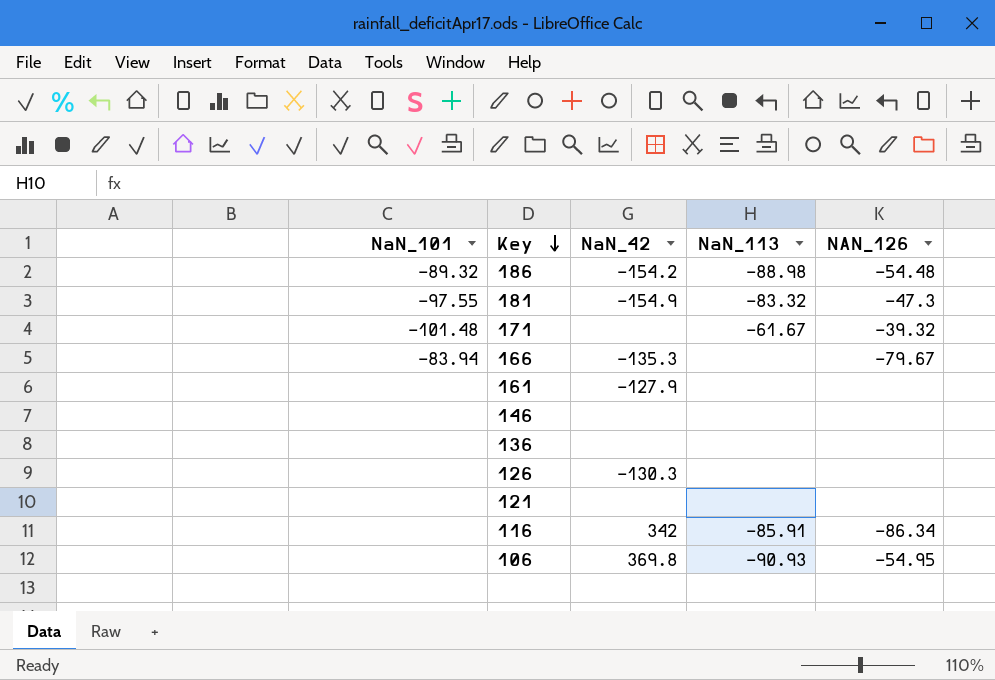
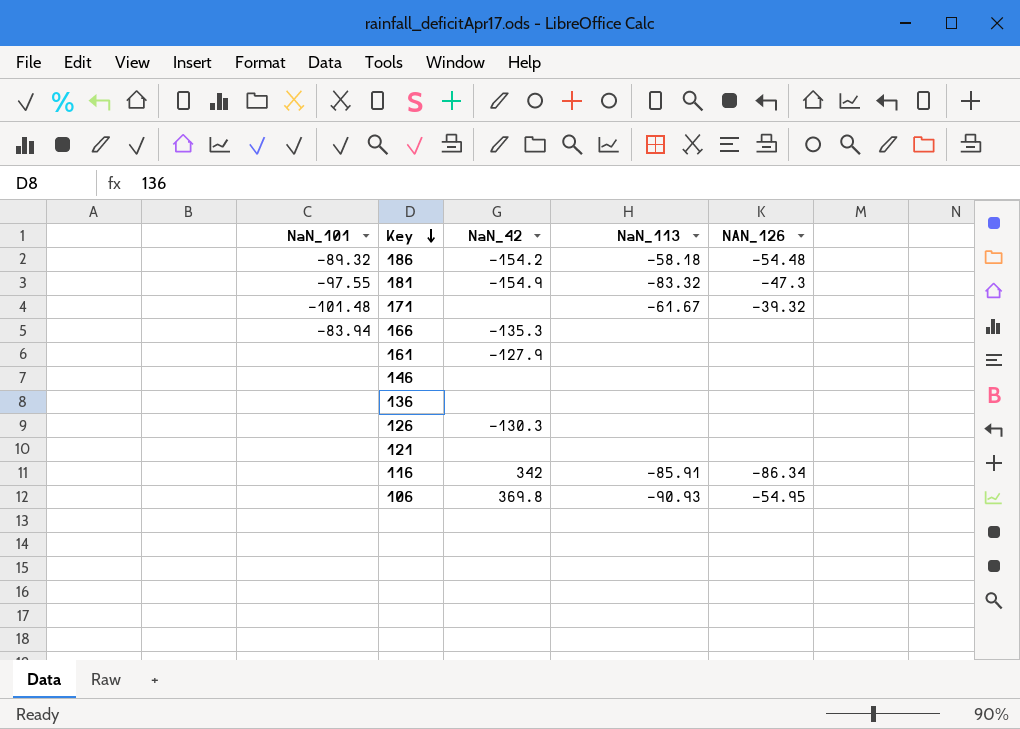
186 | NaN_113: -88.98 -> -58.18
166 | NAN_126: -79.67 -> none

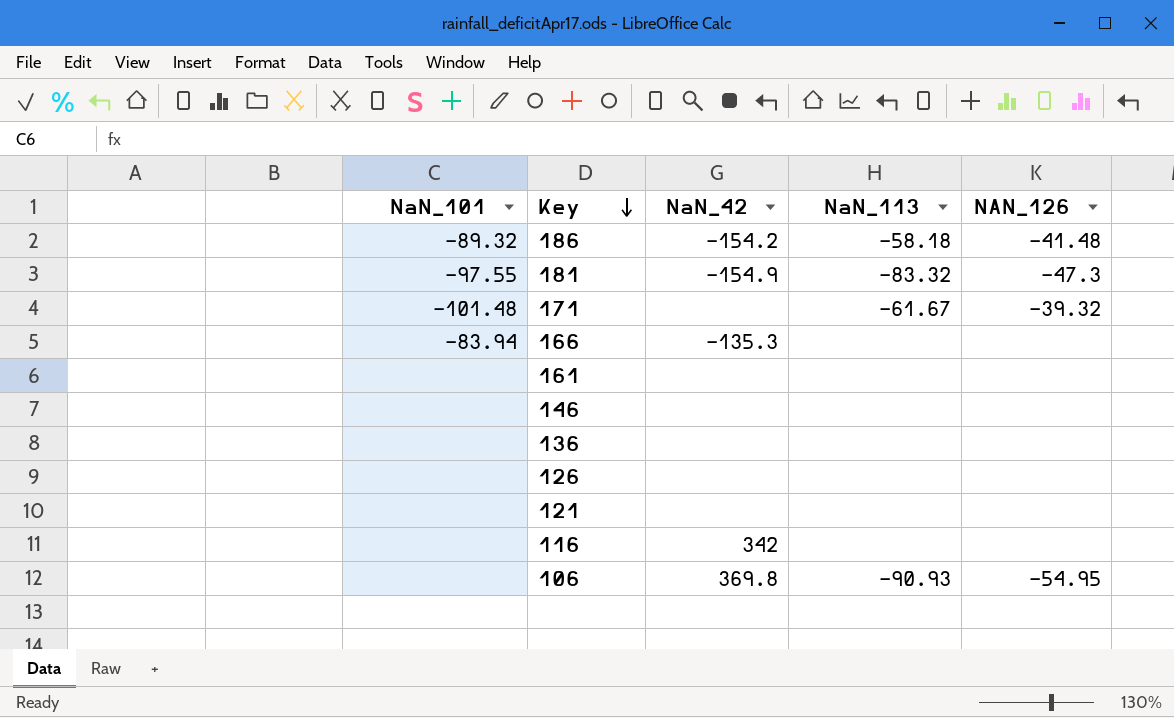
186 | NAN_126: -54.48 -> -41.48
161 | NaN_42: -127.9 -> none
126 | NaN_42: -130.3 -> none
116 | NaN_113: -85.91 -> none
116 | NAN_126: -86.34 -> none

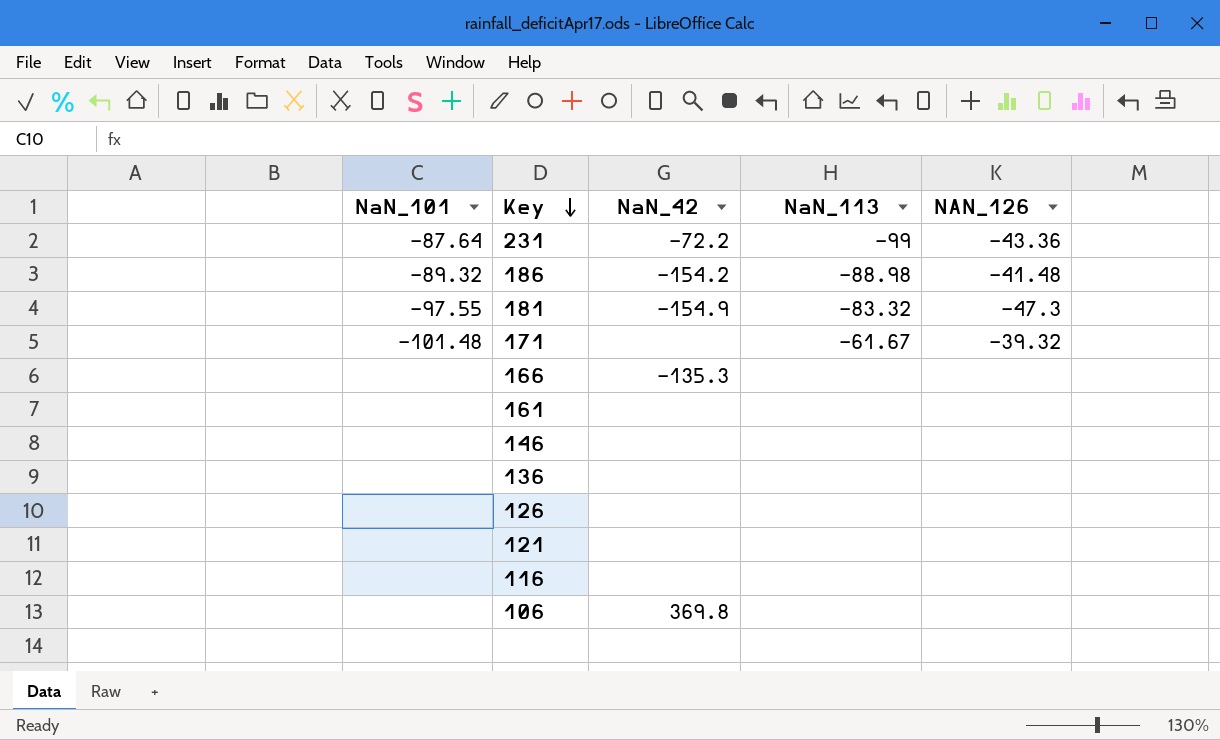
row 231: none -> -87.64 | -72.2 | -99 | -43.36
186 | NaN_113: -58.18 -> -88.98
166 | NaN_101: -83.94 -> none
116 | NaN_42: 342 -> none
106 | NaN_113: -90.93 -> none
106 | NAN_126: -54.95 -> none

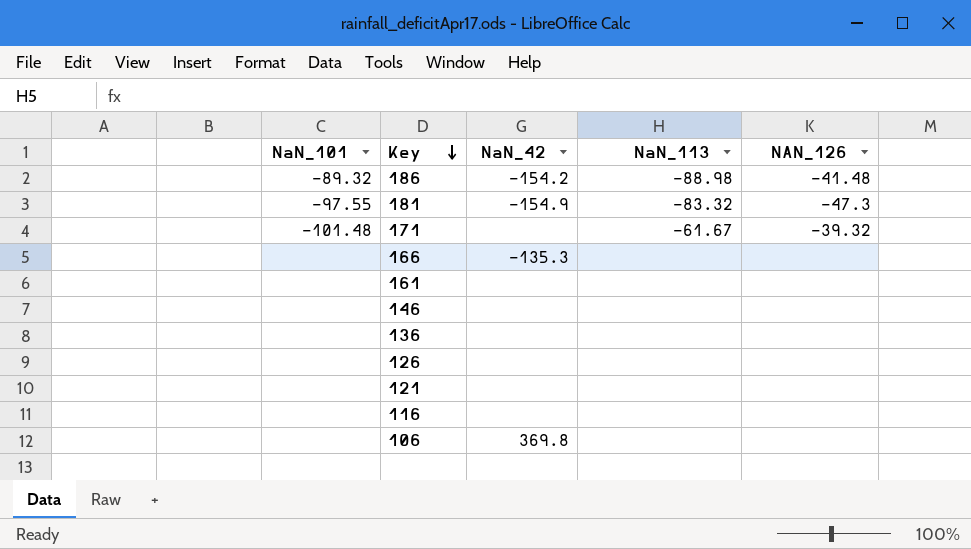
row 231: -87.64 | -72.2 | -99 | -43.36 -> none

